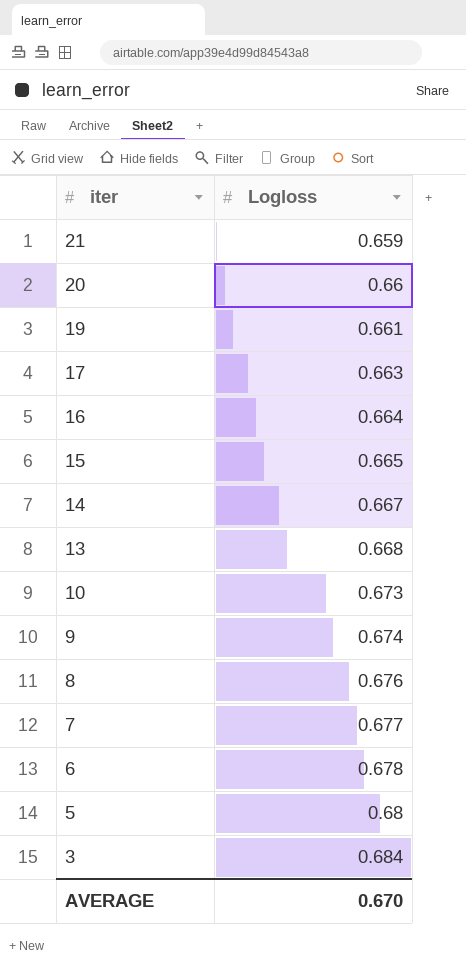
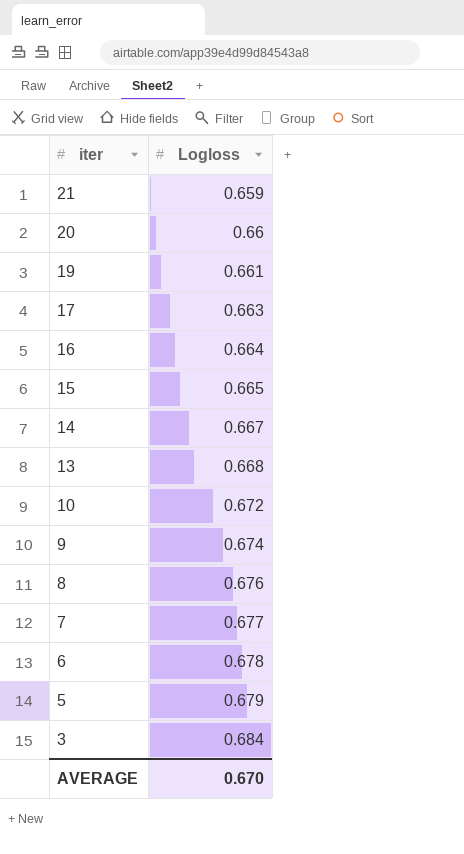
10 | Logloss: 0.673 -> 0.672
5 | Logloss: 0.68 -> 0.679

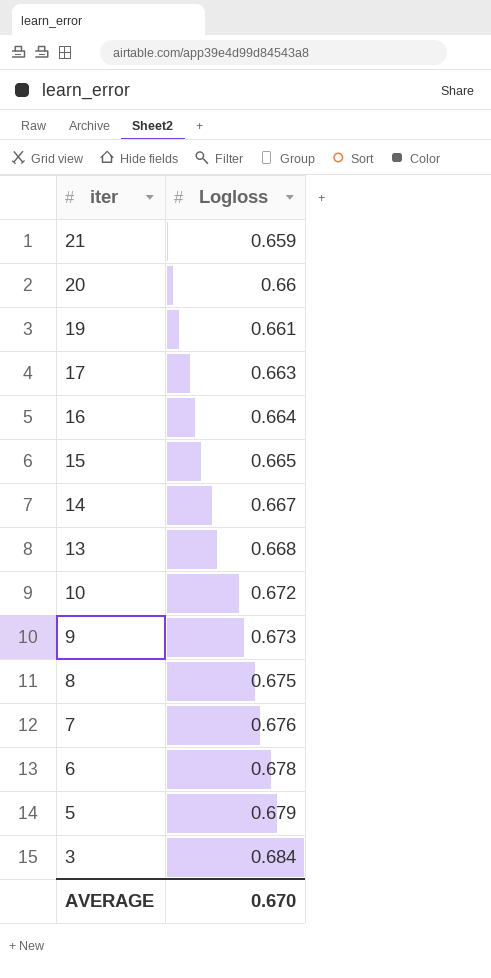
9 | Logloss: 0.674 -> 0.673
8 | Logloss: 0.676 -> 0.675
7 | Logloss: 0.677 -> 0.676

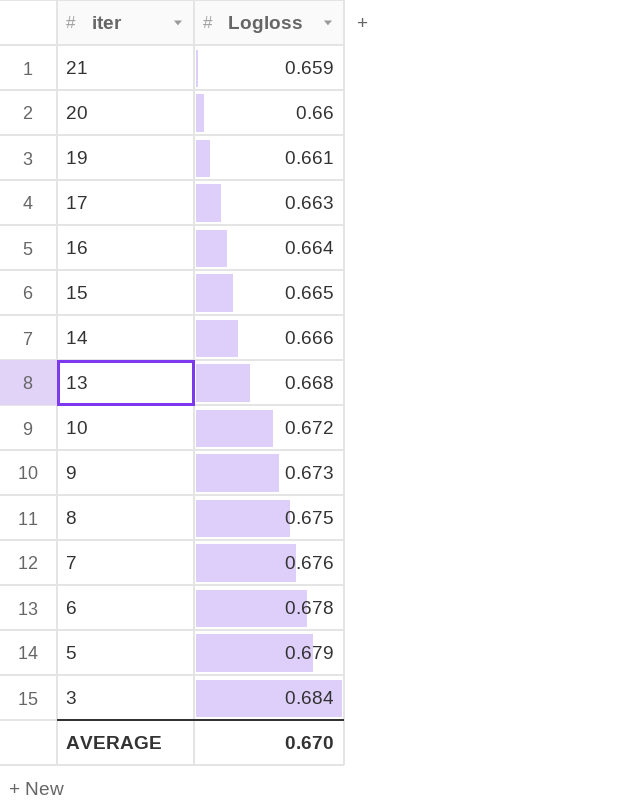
14 | Logloss: 0.667 -> 0.666

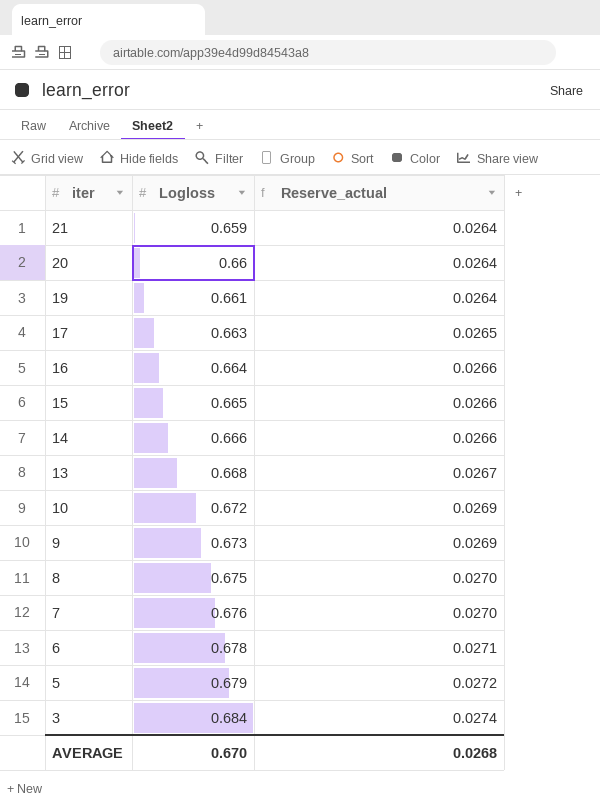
column Reserve_actual | formula: none -> [Logloss] * 0.04

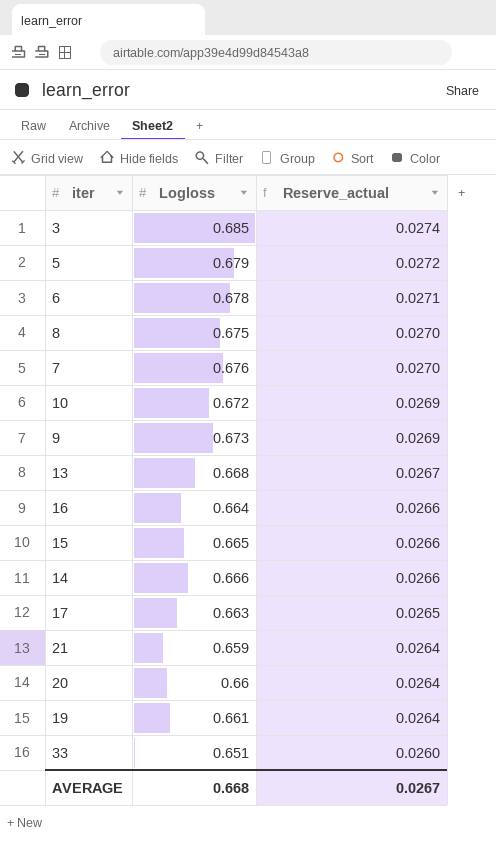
row order: iter descending -> Reserve_actual descending
3 | Logloss: 0.684 -> 0.685
row 33: none -> 0.651 | 0.0260
AVERAGE | Logloss: 0.670 -> 0.668
AVERAGE | Reserve_actual: 0.0268 -> 0.0267

